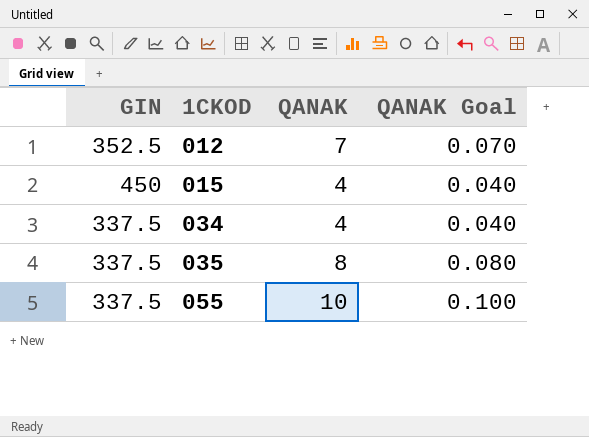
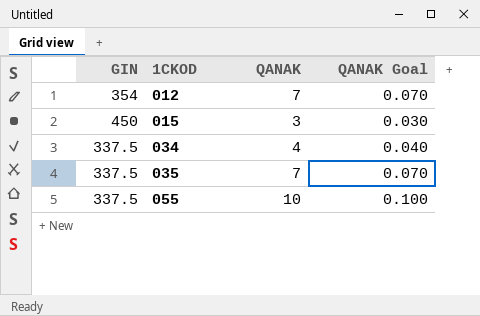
012 | GIN: 352.5 -> 354
015 | QANAK: 4 -> 3
015 | QANAK Goal: 0.040 -> 0.030
035 | QANAK: 8 -> 7
035 | QANAK Goal: 0.080 -> 0.070

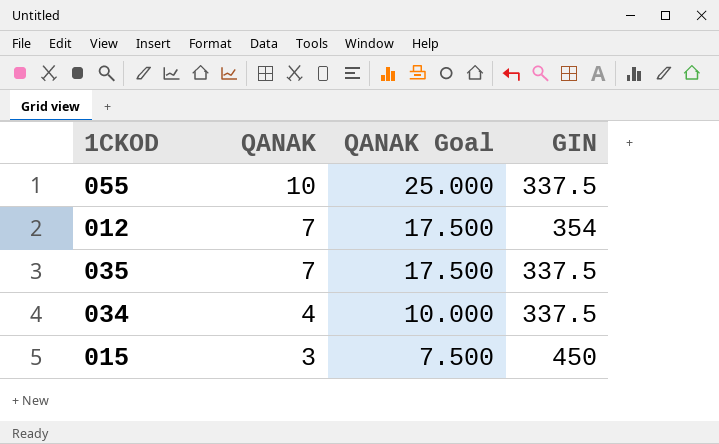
row order: 1CKOD ascending -> QANAK descending
column QANAK Goal | formula: [QANAK] * 0.01 -> [QANAK] * 2.5
column GIN | position: 1 -> 4

